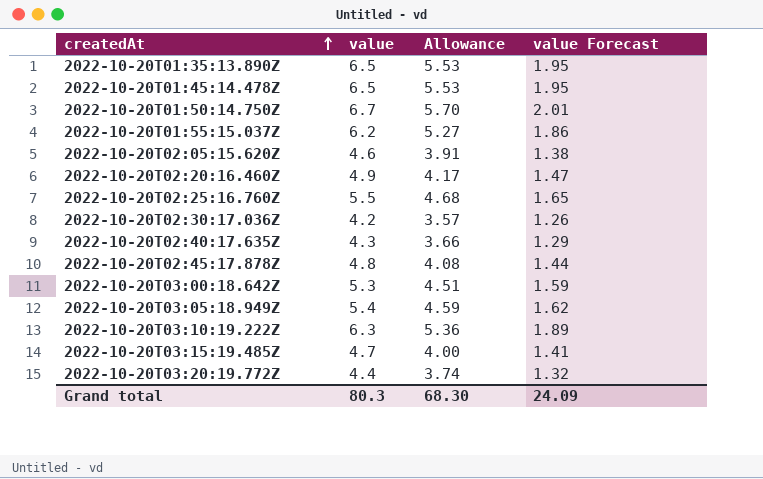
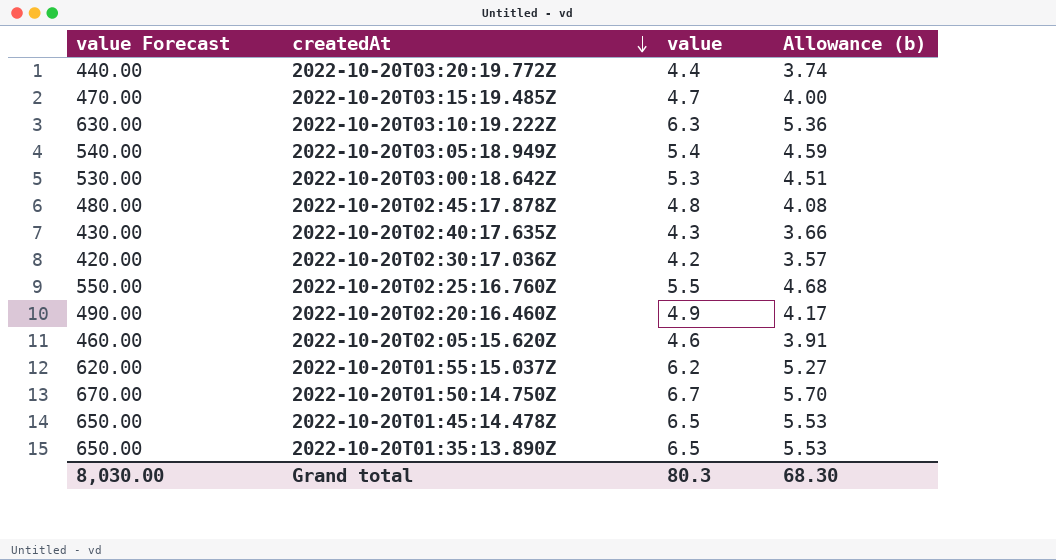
row order: createdAt ascending -> createdAt descending
column value Forecast | formula: [value] * 0.3 -> [value] * 100
column value Forecast | position: 4 -> 1
column name: Allowance -> Allowance (b)
Grand total | value Forecast: 24.09 -> 8,030.00

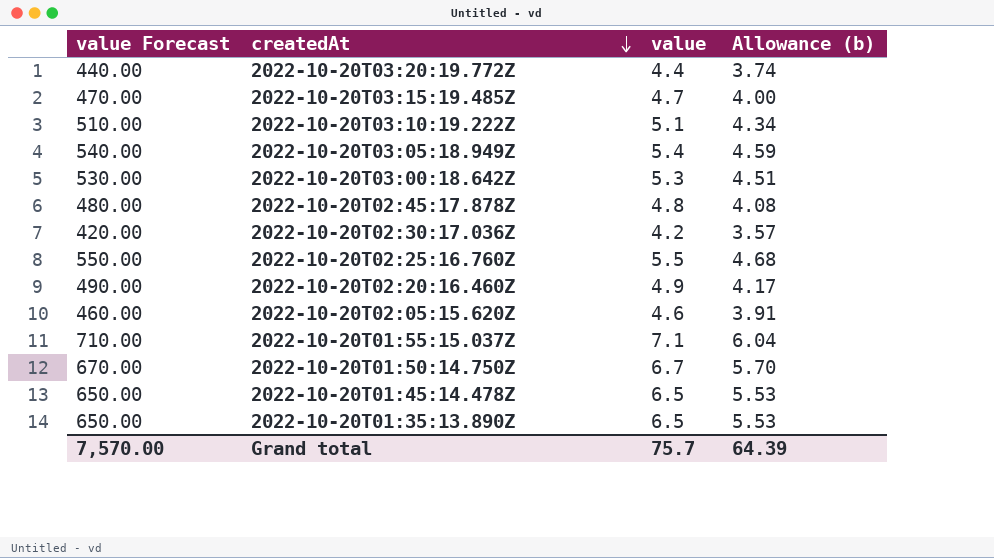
row 2022-10-20T02:40:17.635Z: 430.00 | 4.3 | 3.66 -> none
2022-10-20T03:10:19.222Z | value Forecast: 630.00 -> 510.00
2022-10-20T03:10:19.222Z | value: 6.3 -> 5.1
2022-10-20T03:10:19.222Z | Allowance (b): 5.36 -> 4.34
2022-10-20T01:55:15.037Z | value Forecast: 620.00 -> 710.00
2022-10-20T01:55:15.037Z | value: 6.2 -> 7.1
2022-10-20T01:55:15.037Z | Allowance (b): 5.27 -> 6.04
Grand total | value Forecast: 8,030.00 -> 7,570.00
Grand total | value: 80.3 -> 75.7
Grand total | Allowance (b): 68.30 -> 64.39

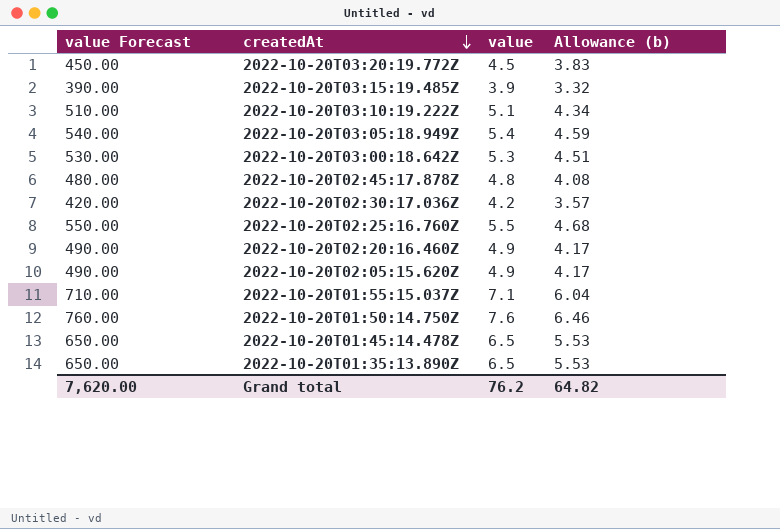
2022-10-20T03:20:19.772Z | value Forecast: 440.00 -> 450.00
2022-10-20T03:20:19.772Z | value: 4.4 -> 4.5
2022-10-20T03:20:19.772Z | Allowance (b): 3.74 -> 3.83
2022-10-20T03:15:19.485Z | value Forecast: 470.00 -> 390.00
2022-10-20T03:15:19.485Z | value: 4.7 -> 3.9
2022-10-20T03:15:19.485Z | Allowance (b): 4.00 -> 3.32
2022-10-20T02:05:15.620Z | value Forecast: 460.00 -> 490.00
2022-10-20T02:05:15.620Z | value: 4.6 -> 4.9
2022-10-20T02:05:15.620Z | Allowance (b): 3.91 -> 4.17
2022-10-20T01:50:14.750Z | value Forecast: 670.00 -> 760.00
2022-10-20T01:50:14.750Z | value: 6.7 -> 7.6
2022-10-20T01:50:14.750Z | Allowance (b): 5.70 -> 6.46
Grand total | value Forecast: 7,570.00 -> 7,620.00
Grand total | value: 75.7 -> 76.2
Grand total | Allowance (b): 64.39 -> 64.82

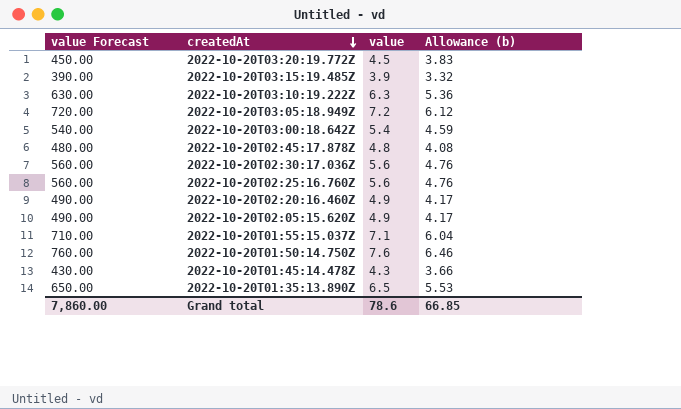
2022-10-20T03:10:19.222Z | value Forecast: 510.00 -> 630.00
2022-10-20T03:10:19.222Z | value: 5.1 -> 6.3
2022-10-20T03:10:19.222Z | Allowance (b): 4.34 -> 5.36
2022-10-20T03:05:18.949Z | value Forecast: 540.00 -> 720.00
2022-10-20T03:05:18.949Z | value: 5.4 -> 7.2
2022-10-20T03:05:18.949Z | Allowance (b): 4.59 -> 6.12
2022-10-20T03:00:18.642Z | value Forecast: 530.00 -> 540.00
2022-10-20T03:00:18.642Z | value: 5.3 -> 5.4
2022-10-20T03:00:18.642Z | Allowance (b): 4.51 -> 4.59
2022-10-20T02:30:17.036Z | value Forecast: 420.00 -> 560.00
2022-10-20T02:30:17.036Z | value: 4.2 -> 5.6
2022-10-20T02:30:17.036Z | Allowance (b): 3.57 -> 4.76
2022-10-20T02:25:16.760Z | value Forecast: 550.00 -> 560.00
2022-10-20T02:25:16.760Z | value: 5.5 -> 5.6
2022-10-20T02:25:16.760Z | Allowance (b): 4.68 -> 4.76
2022-10-20T01:45:14.478Z | value Forecast: 650.00 -> 430.00
2022-10-20T01:45:14.478Z | value: 6.5 -> 4.3
2022-10-20T01:45:14.478Z | Allowance (b): 5.53 -> 3.66
Grand total | value Forecast: 7,620.00 -> 7,860.00
Grand total | value: 76.2 -> 78.6
Grand total | Allowance (b): 64.82 -> 66.85

